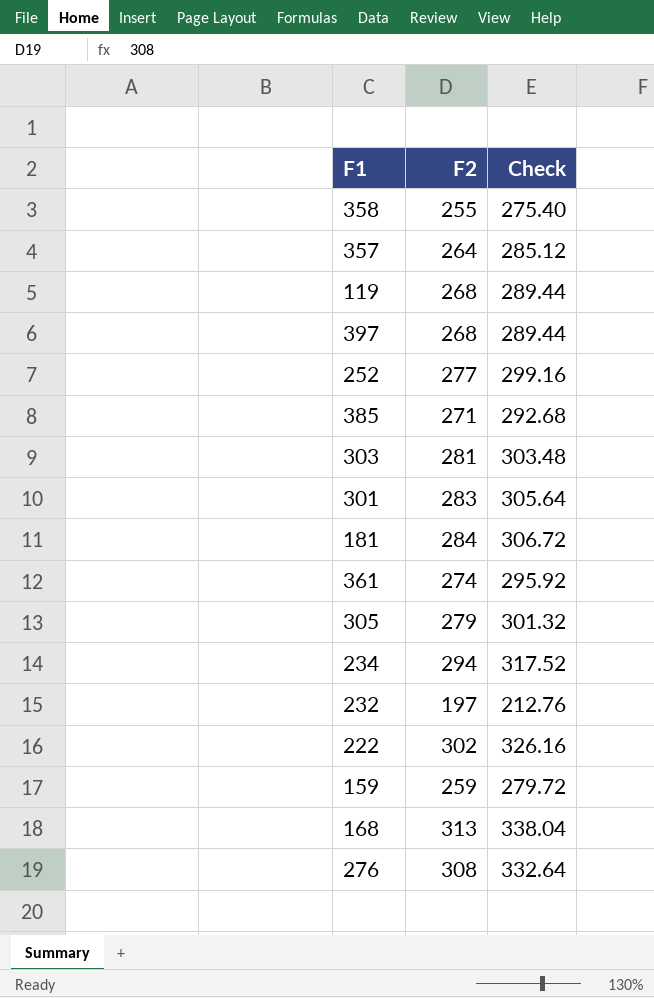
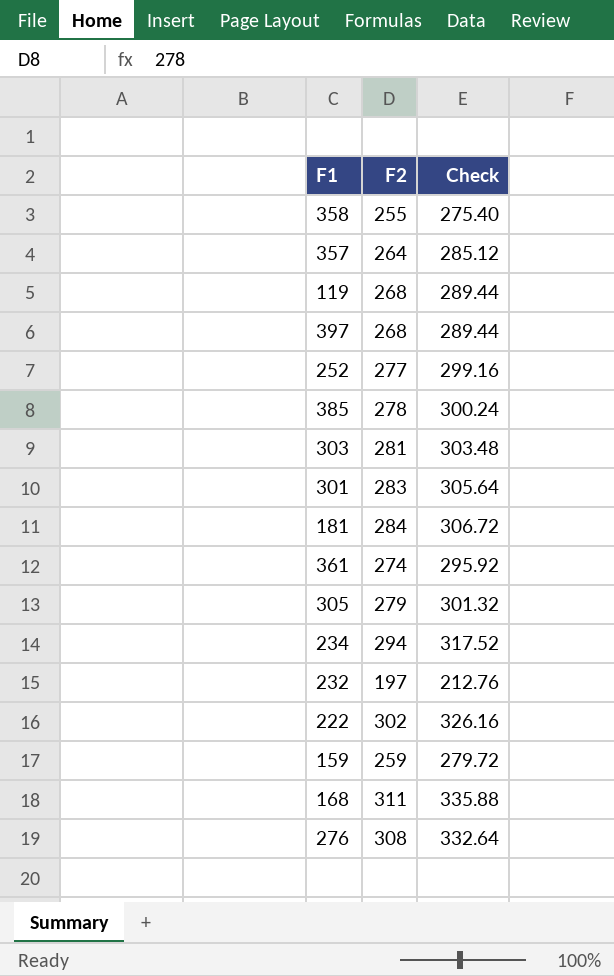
385 | F2: 271 -> 278
385 | Check: 292.68 -> 300.24
168 | F2: 313 -> 311
168 | Check: 338.04 -> 335.88

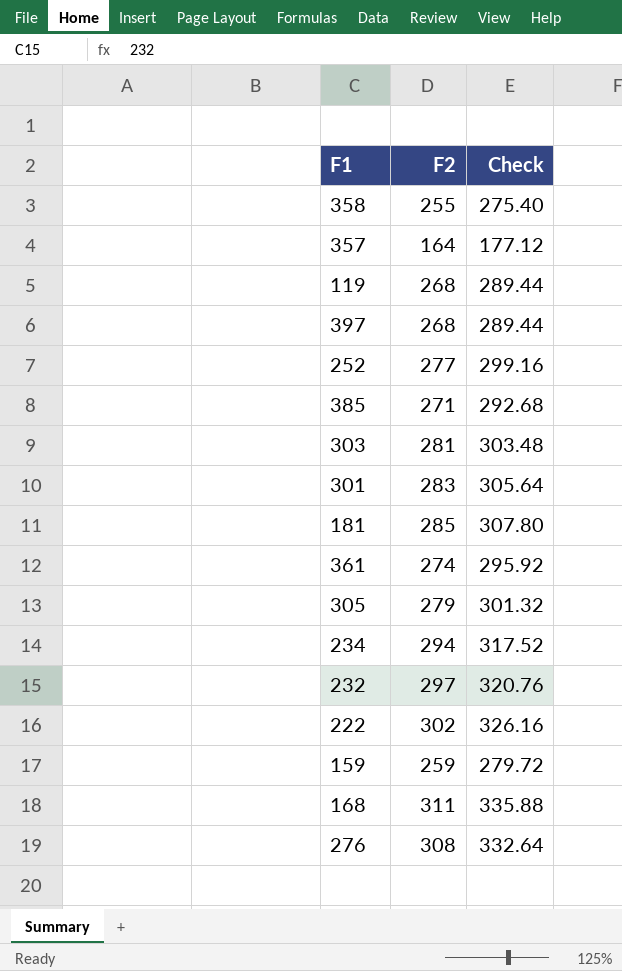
357 | F2: 264 -> 164
357 | Check: 285.12 -> 177.12
385 | F2: 278 -> 271
385 | Check: 300.24 -> 292.68
181 | F2: 284 -> 285
181 | Check: 306.72 -> 307.80
232 | F2: 197 -> 297
232 | Check: 212.76 -> 320.76

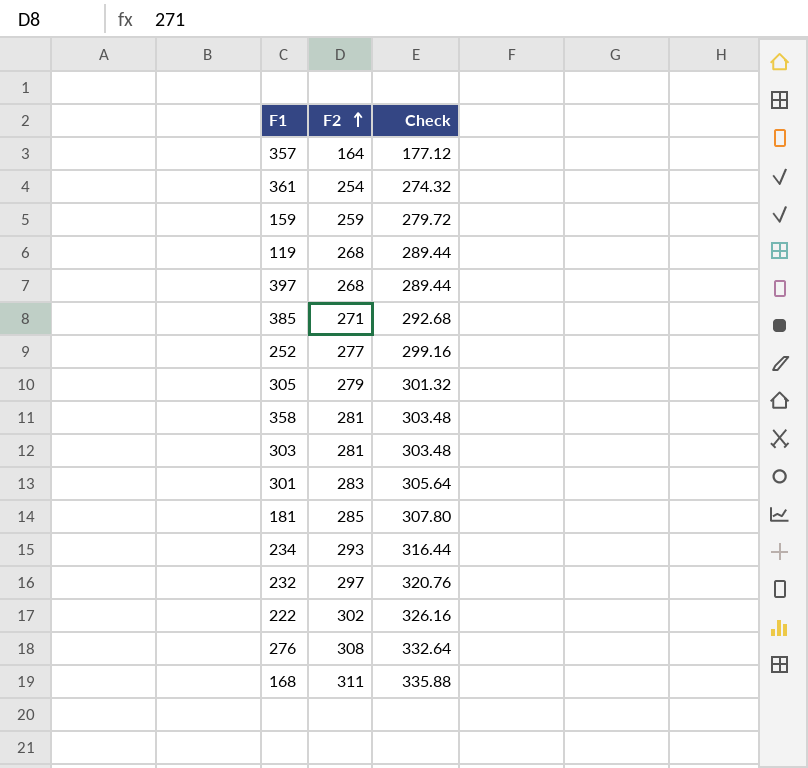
row order: none -> F2 ascending
361 | F2: 274 -> 254
361 | Check: 295.92 -> 274.32
358 | F2: 255 -> 281
358 | Check: 275.40 -> 303.48
234 | F2: 294 -> 293
234 | Check: 317.52 -> 316.44

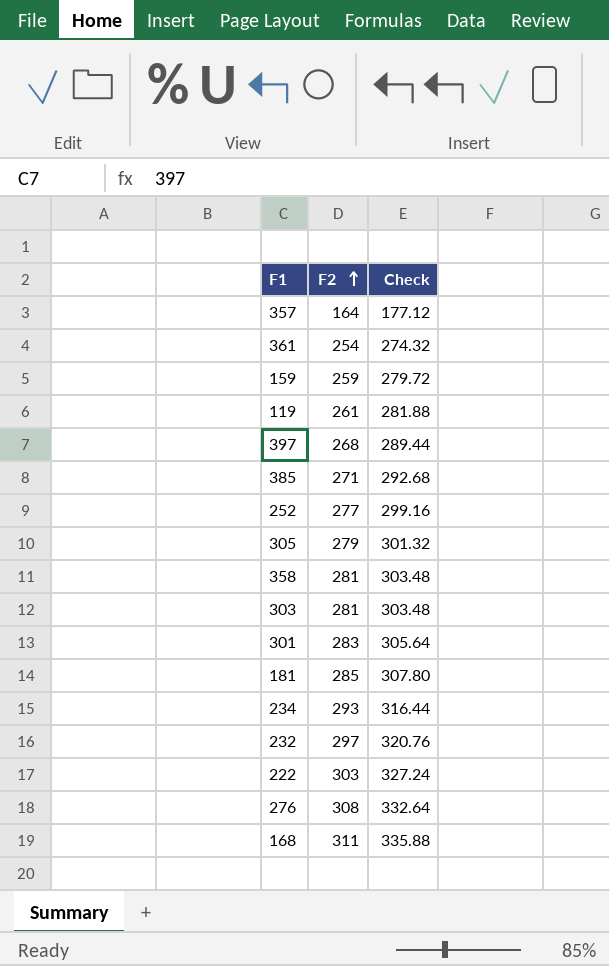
119 | F2: 268 -> 261
119 | Check: 289.44 -> 281.88
222 | F2: 302 -> 303
222 | Check: 326.16 -> 327.24

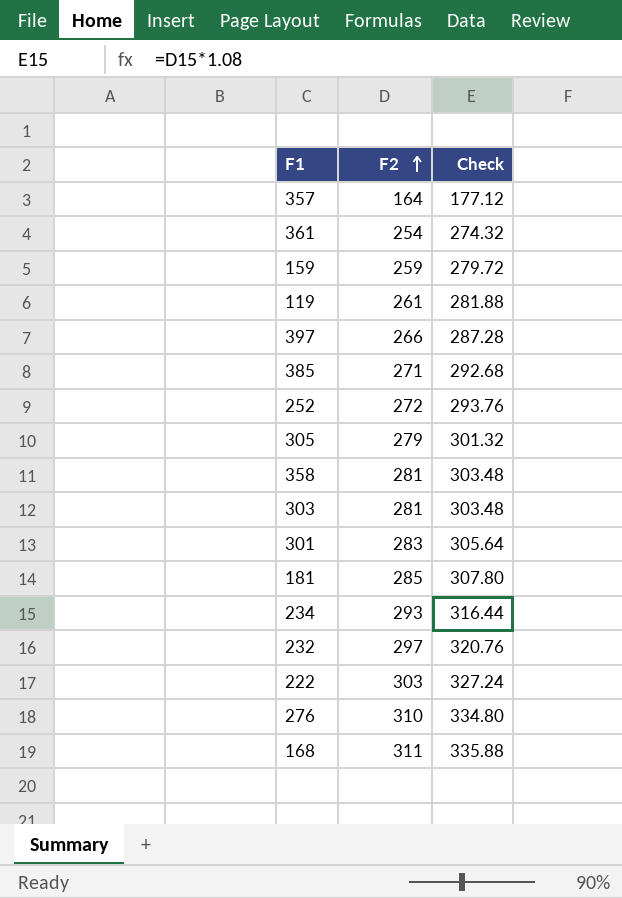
397 | F2: 268 -> 266
397 | Check: 289.44 -> 287.28
252 | F2: 277 -> 272
252 | Check: 299.16 -> 293.76
276 | F2: 308 -> 310
276 | Check: 332.64 -> 334.80

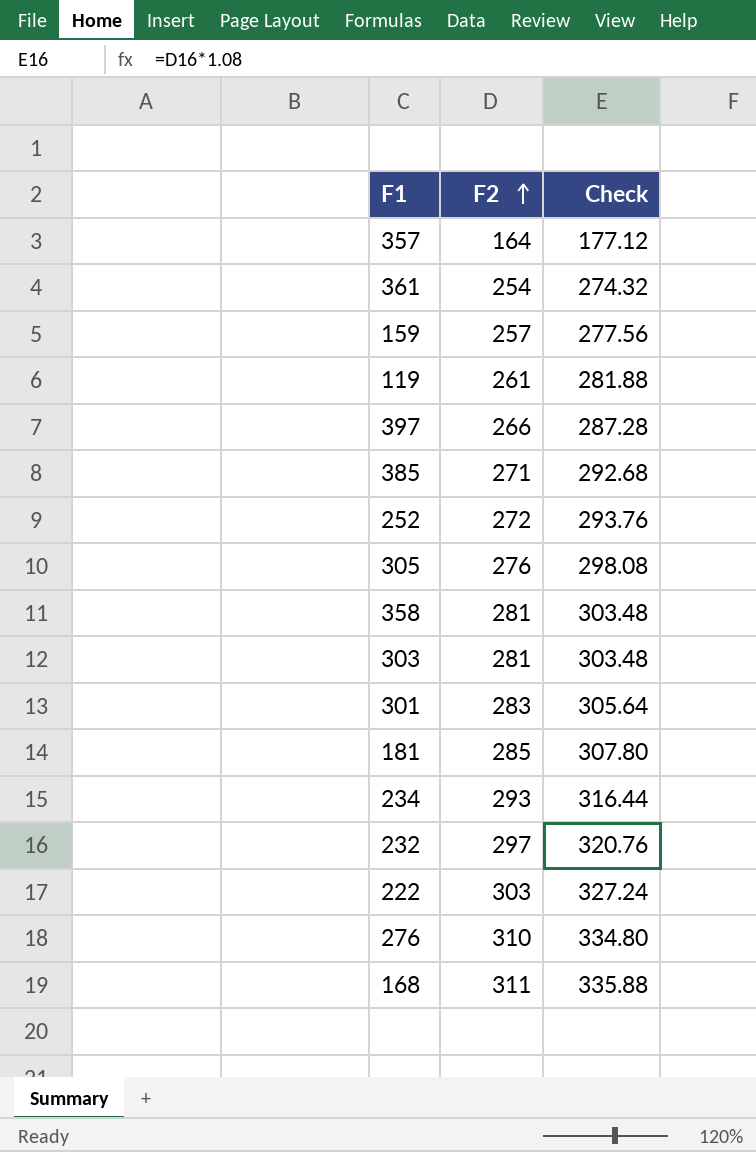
159 | F2: 259 -> 257
159 | Check: 279.72 -> 277.56
305 | F2: 279 -> 276
305 | Check: 301.32 -> 298.08

